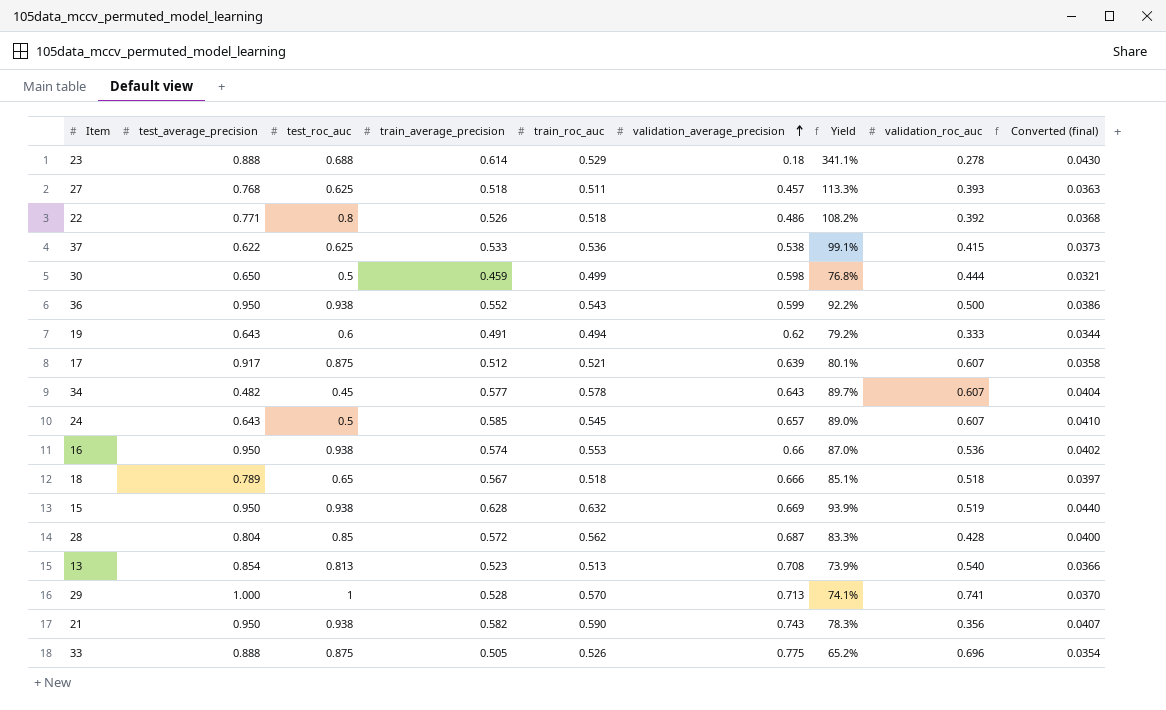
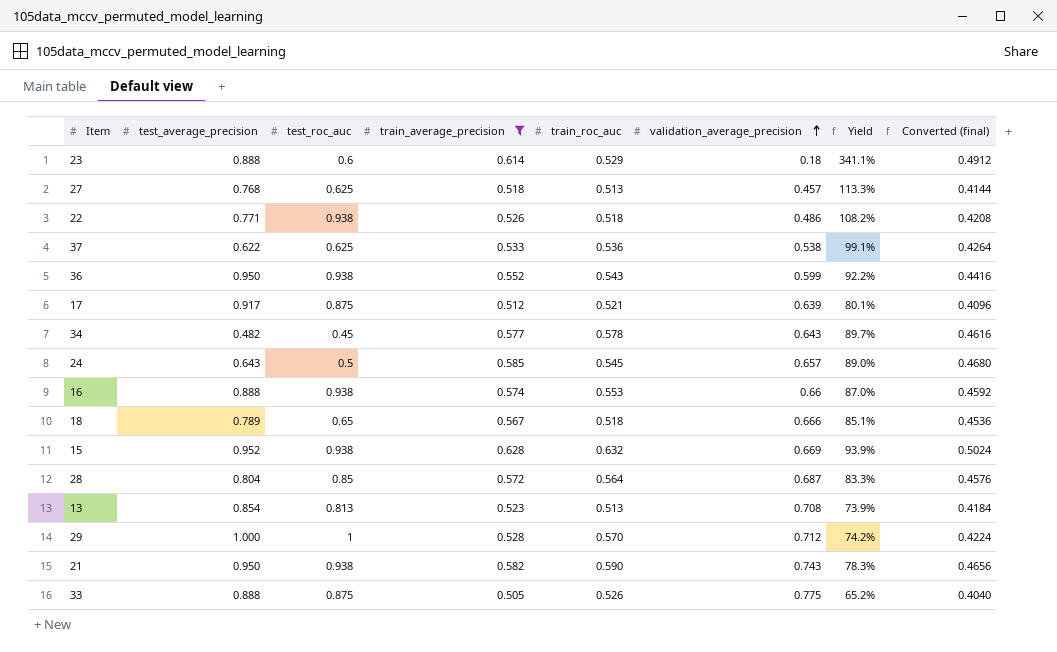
filter: none -> train_average_precision >= 0.505
column validation_roc_auc | position: 8 -> none
column Converted (final) | formula: [train_average_precision] * 0.07 -> [train_average_precision] * 0.8
23 | test_roc_auc: 0.688 -> 0.6
27 | train_roc_auc: 0.511 -> 0.513
22 | test_roc_auc: 0.8 -> 0.938
16 | test_average_precision: 0.950 -> 0.888
15 | test_average_precision: 0.950 -> 0.952
28 | train_roc_auc: 0.562 -> 0.564
29 | validation_average_precision: 0.713 -> 0.712
29 | Yield: 74.1% -> 74.2%

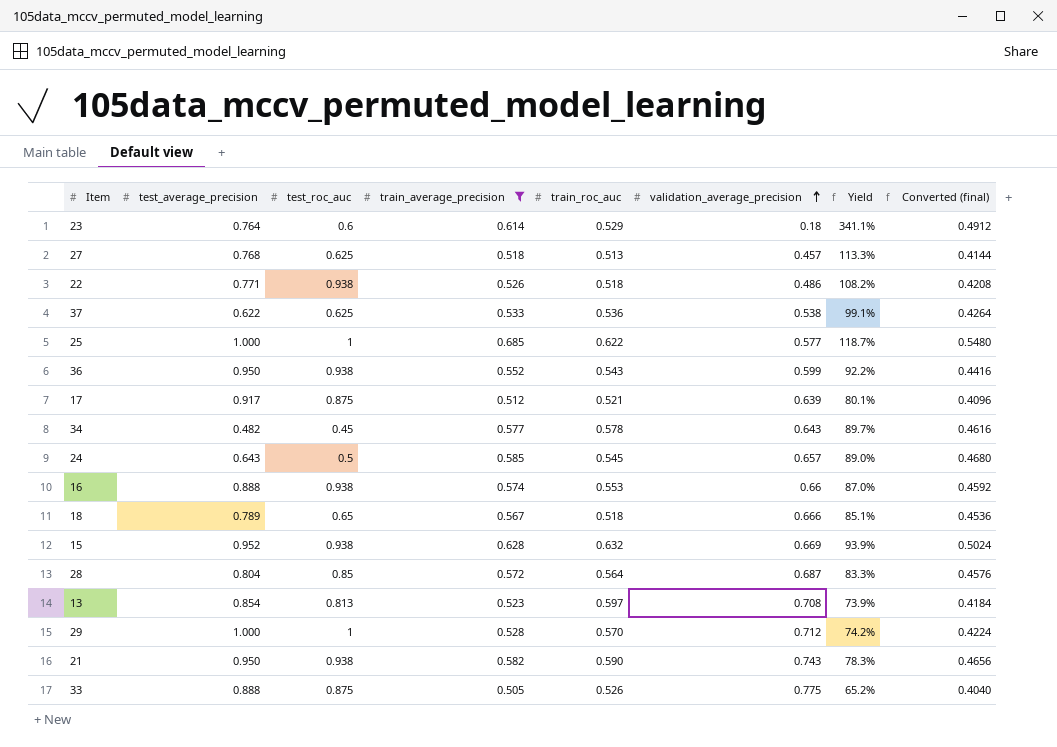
23 | test_average_precision: 0.888 -> 0.764
row 25: none -> 1.000 | 1 | 0.685 | 0.622 | 0.577 | 118.7% | 0.5480
13 | train_roc_auc: 0.513 -> 0.597

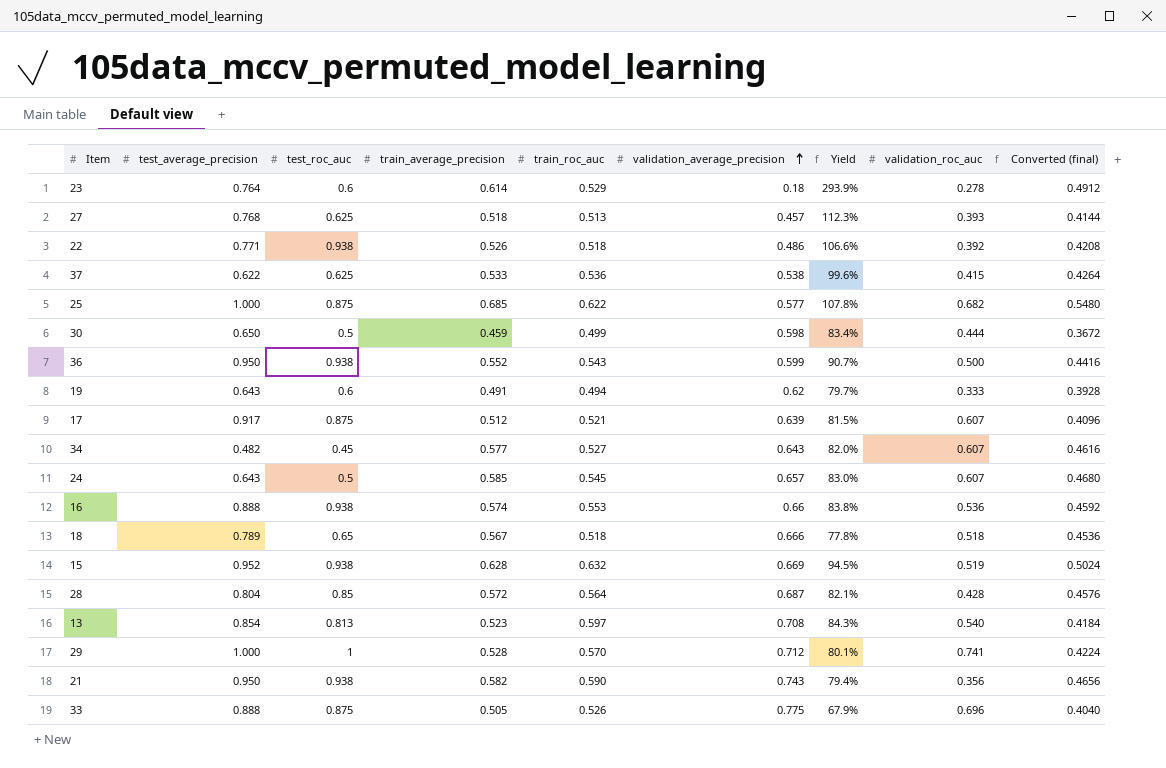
filter: train_average_precision >= 0.505 -> none
column Yield | formula: [train_average_precision] / [validation_average_precision] -> [train_roc_auc] / [validation_average_precision]
column validation_roc_auc | position: none -> 8
25 | test_roc_auc: 1 -> 0.875
34 | train_roc_auc: 0.578 -> 0.527

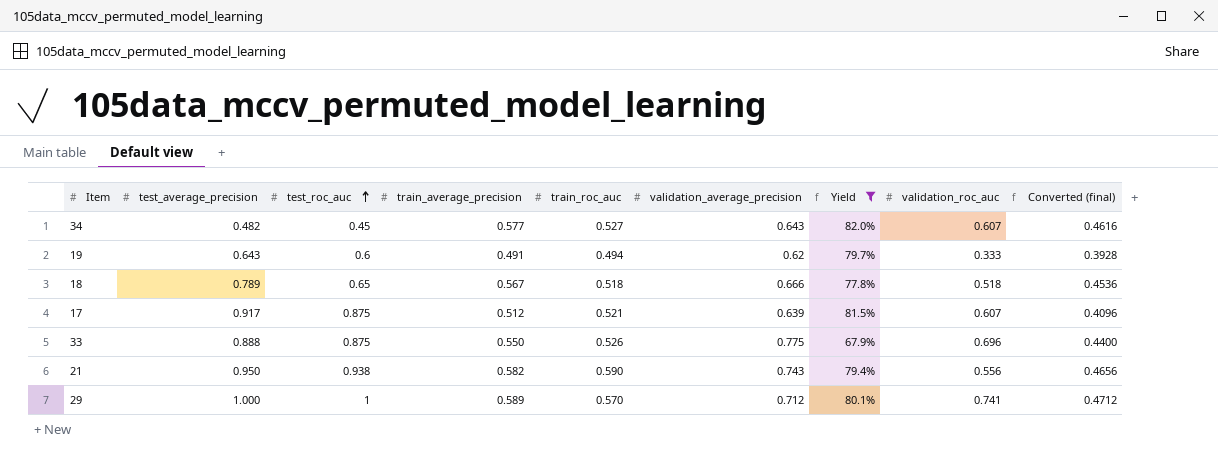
filter: none -> Yield <= 82.0%
row order: validation_average_precision ascending -> test_roc_auc ascending
33 | train_average_precision: 0.505 -> 0.550
33 | Converted (final): 0.4040 -> 0.4400
21 | validation_roc_auc: 0.356 -> 0.556
29 | train_average_precision: 0.528 -> 0.589
29 | Converted (final): 0.4224 -> 0.4712

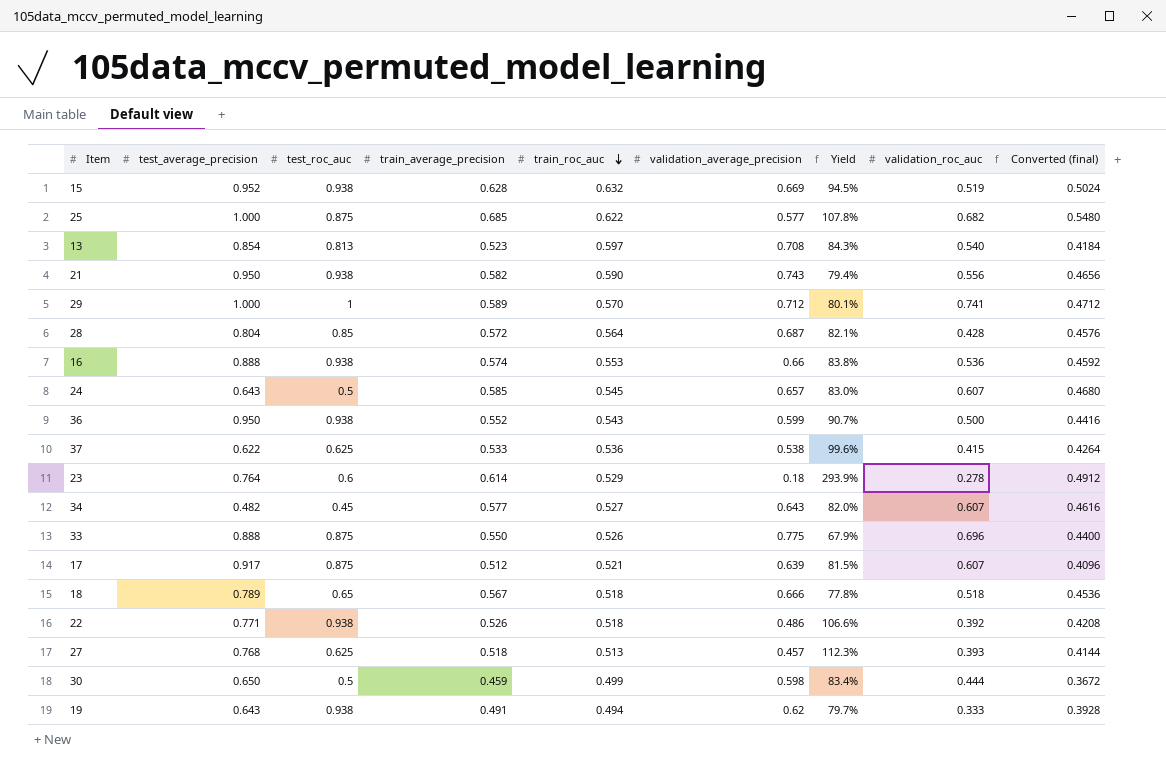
filter: Yield <= 82.0% -> none
row order: test_roc_auc ascending -> train_roc_auc descending
19 | test_roc_auc: 0.6 -> 0.938

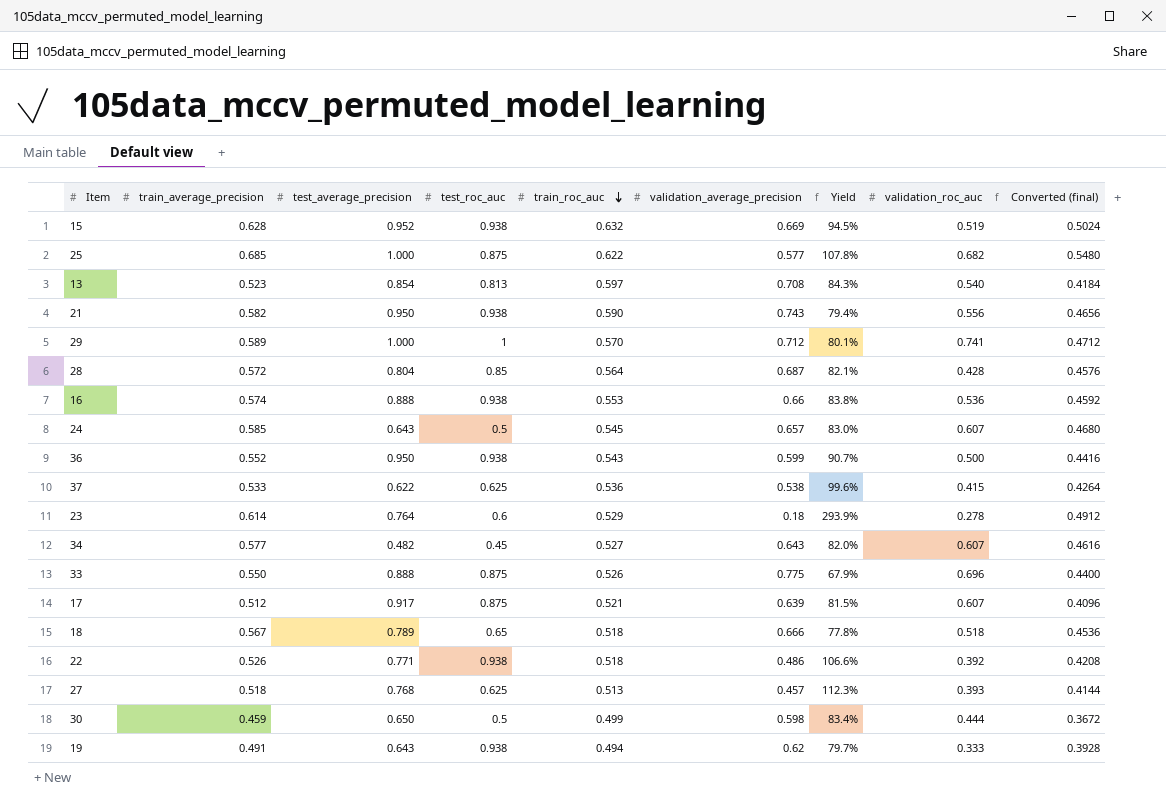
column train_average_precision | position: 4 -> 2

